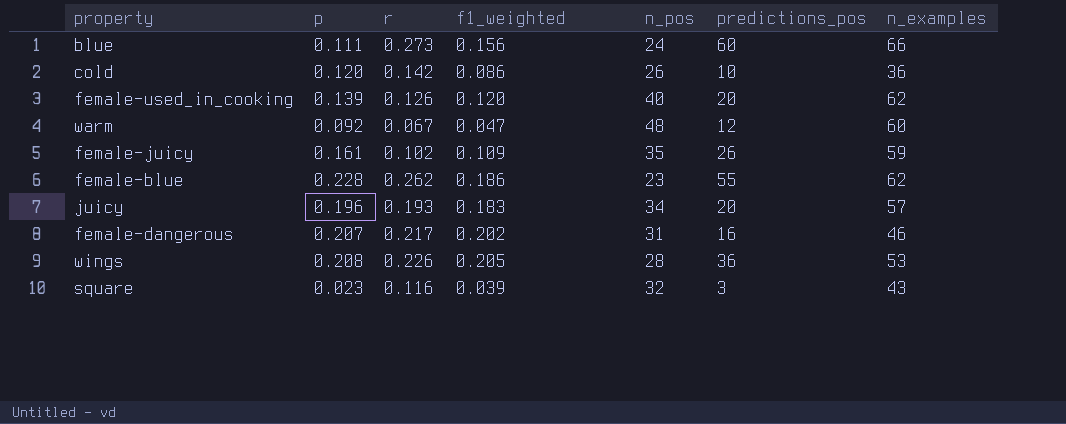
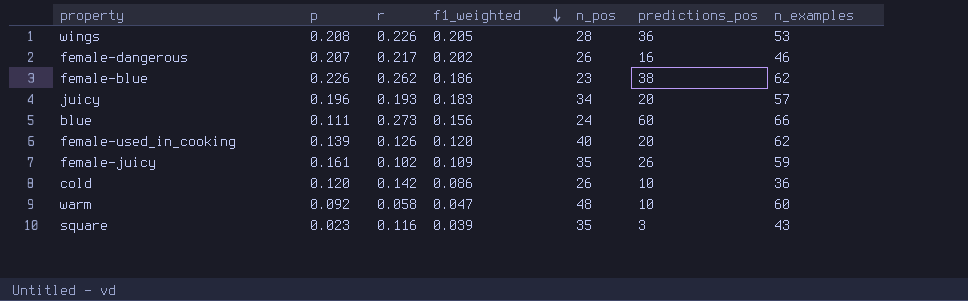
row order: none -> f1_weighted descending
female-dangerous | n_pos: 31 -> 26
female-blue | p: 0.228 -> 0.226
female-blue | predictions_pos: 55 -> 38
warm | r: 0.067 -> 0.058
warm | predictions_pos: 12 -> 10
square | n_pos: 32 -> 35

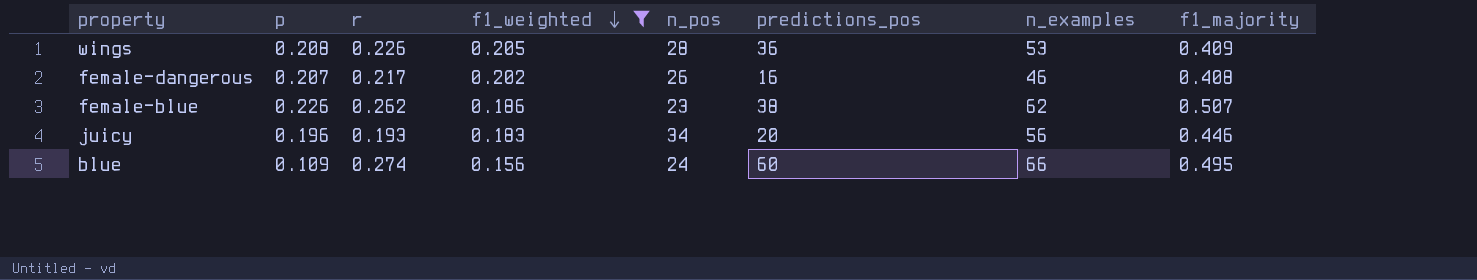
filter: none -> f1_weighted >= 0.156
column f1_majority | position: none -> 8
juicy | n_examples: 57 -> 56
blue | p: 0.111 -> 0.109
blue | r: 0.273 -> 0.274

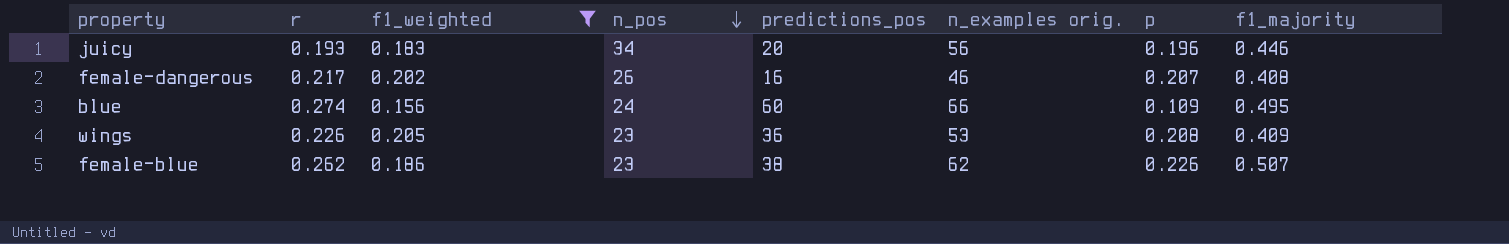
row order: f1_weighted descending -> n_pos descending
column name: n_examples -> n_examples orig.
column p | position: 2 -> 7
wings | n_pos: 28 -> 23

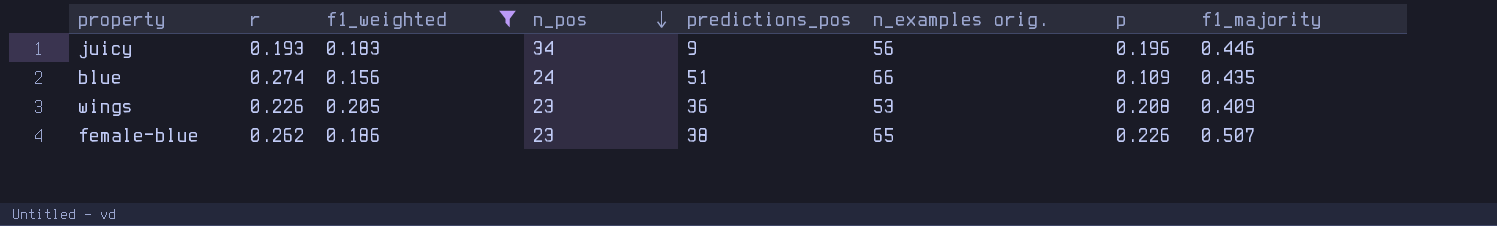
row female-dangerous: 0.217 | 0.202 | 26 | 16 | 46 | 0.207 | 0.408 -> none
juicy | predictions_pos: 20 -> 9
blue | predictions_pos: 60 -> 51
blue | f1_majority: 0.495 -> 0.435
female-blue | n_examples orig.: 62 -> 65

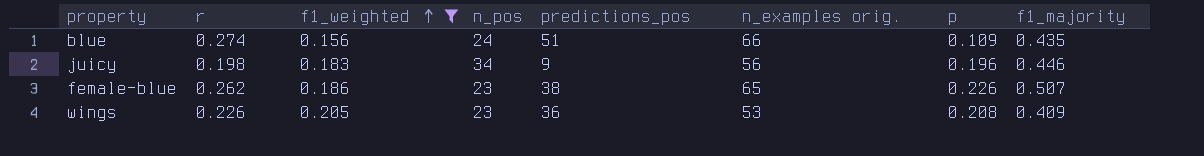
row order: n_pos descending -> f1_weighted ascending
juicy | r: 0.193 -> 0.198

